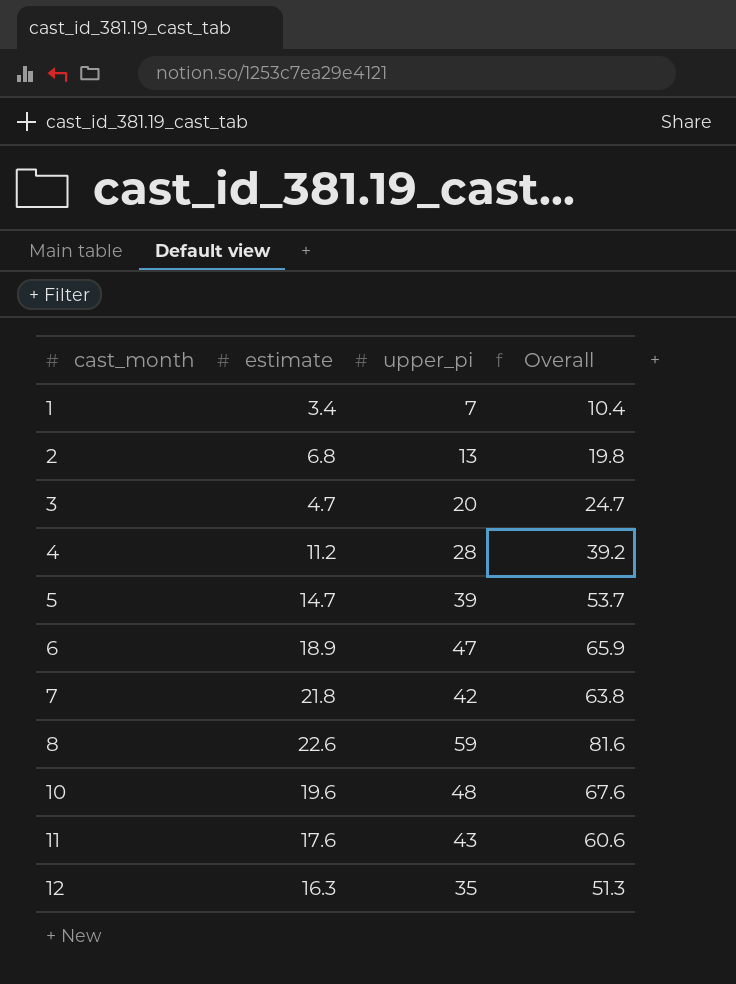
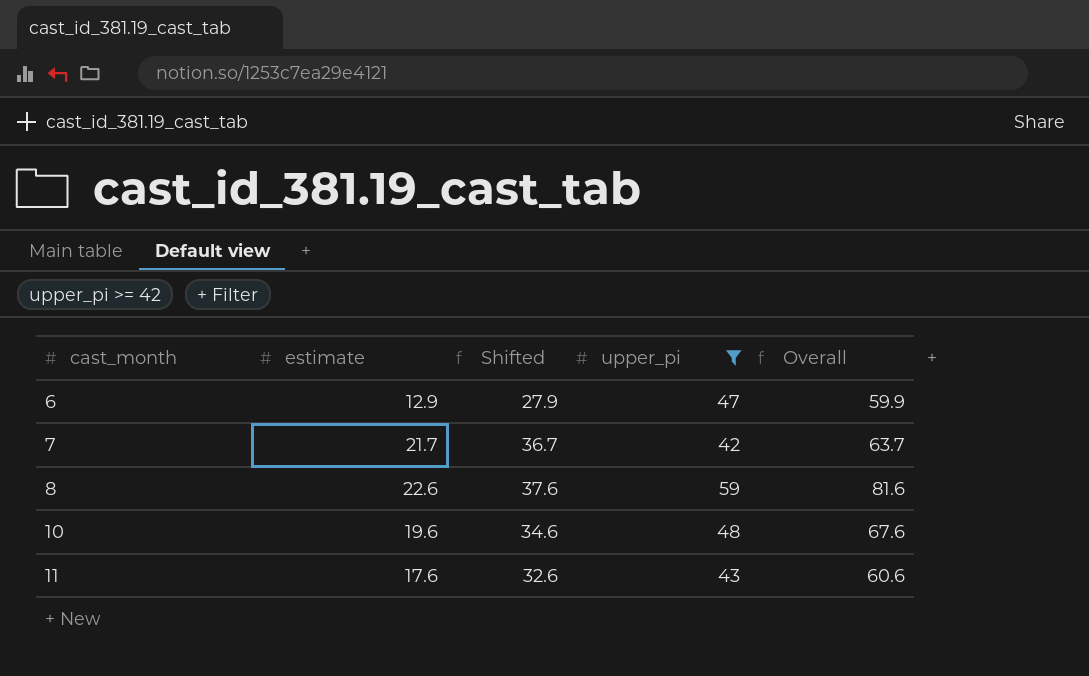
filter: none -> upper_pi >= 42
column Shifted | formula: none -> [estimate] + 15
6 | estimate: 18.9 -> 12.9
6 | Overall: 65.9 -> 59.9
7 | estimate: 21.8 -> 21.7
7 | Overall: 63.8 -> 63.7

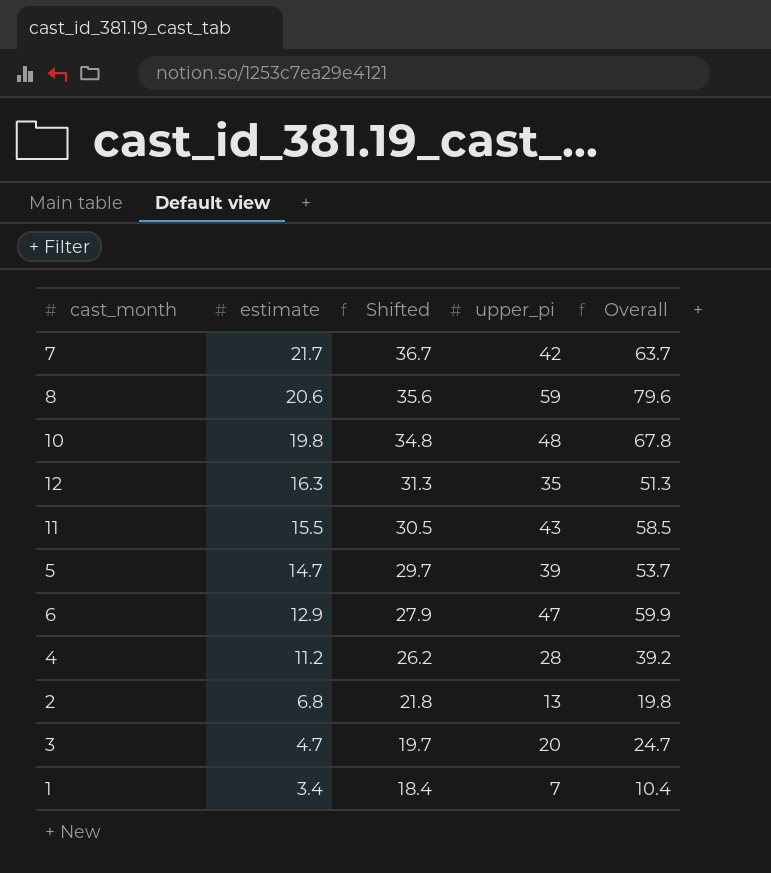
filter: upper_pi >= 42 -> none
row order: cast_month ascending -> estimate descending
8 | estimate: 22.6 -> 20.6
8 | Shifted: 37.6 -> 35.6
8 | Overall: 81.6 -> 79.6
10 | estimate: 19.6 -> 19.8
10 | Shifted: 34.6 -> 34.8
10 | Overall: 67.6 -> 67.8
11 | estimate: 17.6 -> 15.5
11 | Shifted: 32.6 -> 30.5
11 | Overall: 60.6 -> 58.5

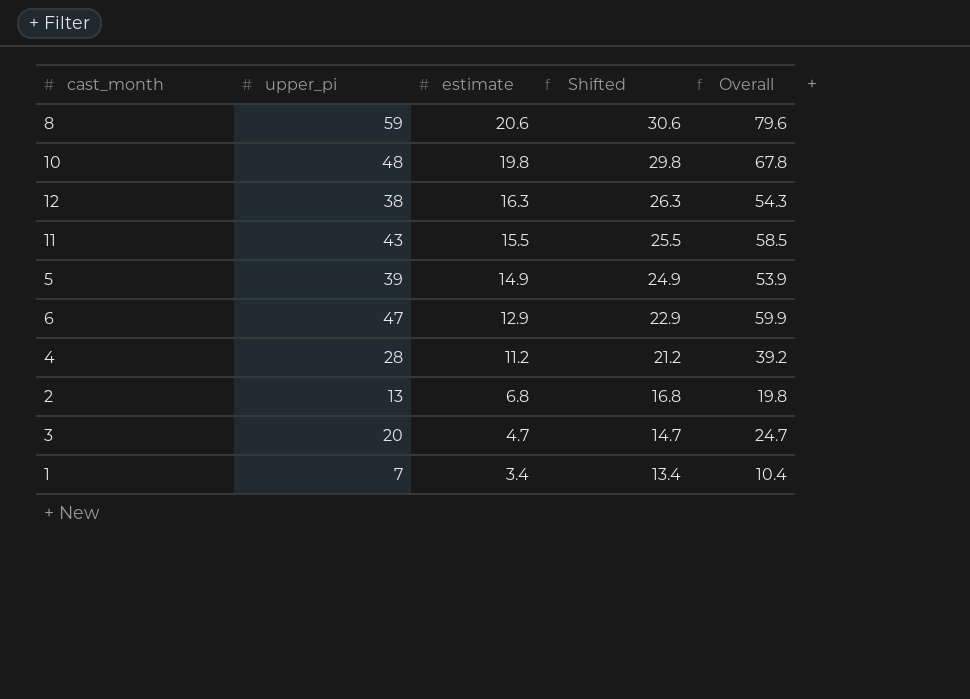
column upper_pi | position: 4 -> 2
column Shifted | formula: [estimate] + 15 -> [estimate] + 10
row 7: 21.7 | 36.7 | 42 | 63.7 -> none
12 | upper_pi: 35 -> 38
12 | Overall: 51.3 -> 54.3
5 | estimate: 14.7 -> 14.9
5 | Overall: 53.7 -> 53.9

